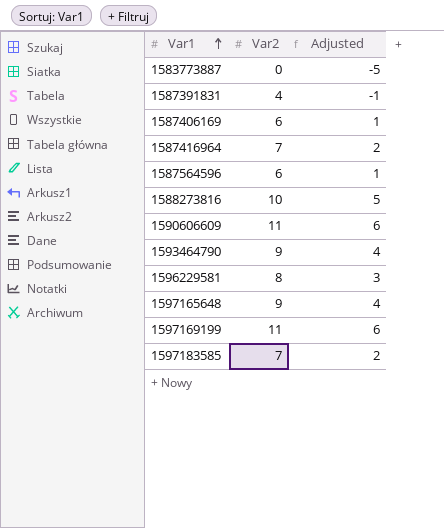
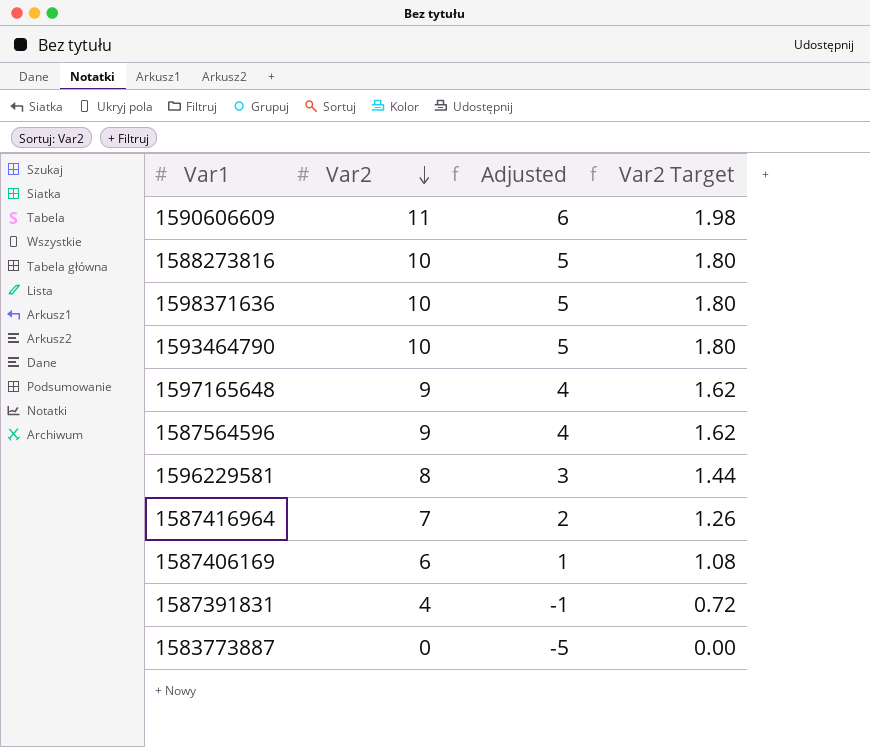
row order: Var1 ascending -> Var2 descending
column Var2 Target | formula: none -> [Var2] * 0.18
row 1597169199: 11 | 6 -> none
row 1597183585: 7 | 2 -> none
row 1598371636: none -> 10 | 5 | 1.80
1593464790 | Var2: 9 -> 10
1593464790 | Adjusted: 4 -> 5
1587564596 | Var2: 6 -> 9
1587564596 | Adjusted: 1 -> 4

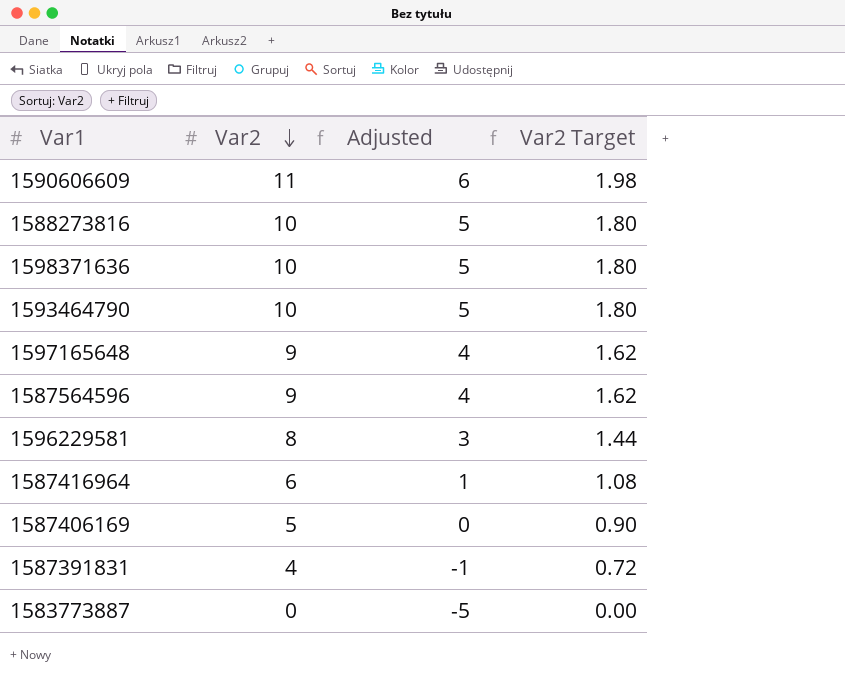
1587416964 | Var2: 7 -> 6
1587416964 | Adjusted: 2 -> 1
1587416964 | Var2 Target: 1.26 -> 1.08
1587406169 | Var2: 6 -> 5
1587406169 | Adjusted: 1 -> 0
1587406169 | Var2 Target: 1.08 -> 0.90

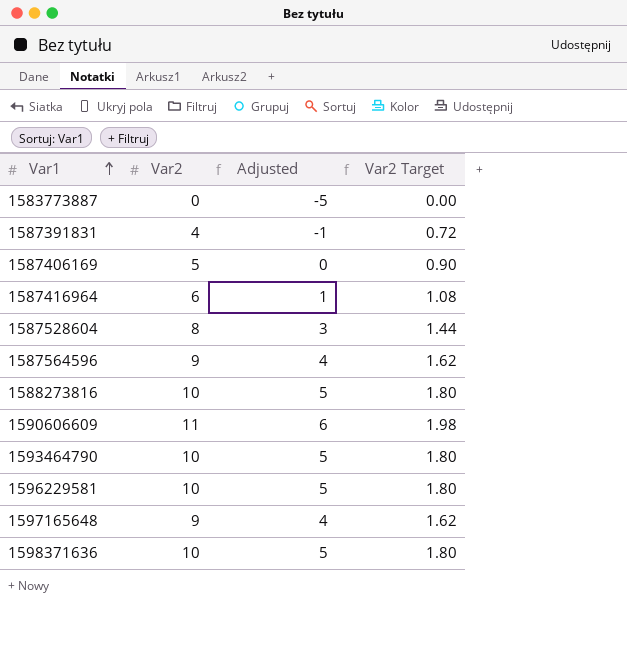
row order: Var2 descending -> Var1 ascending
row 1587528604: none -> 8 | 3 | 1.44
1596229581 | Var2: 8 -> 10
1596229581 | Adjusted: 3 -> 5
1596229581 | Var2 Target: 1.44 -> 1.80

